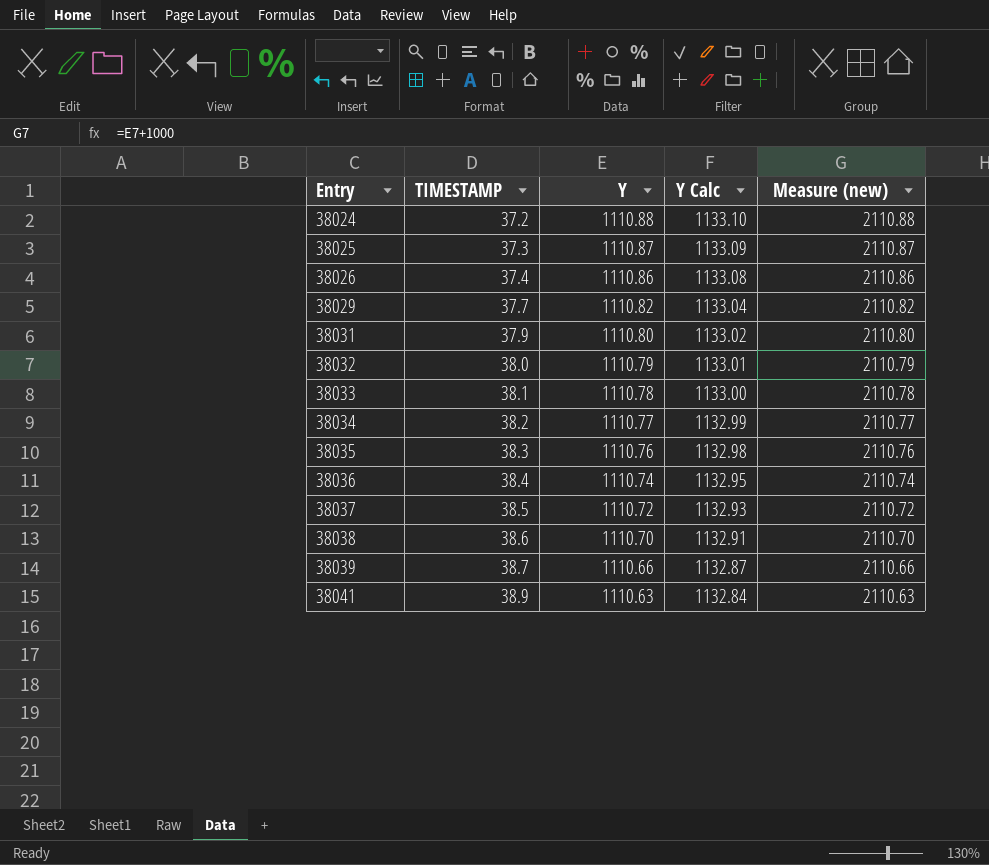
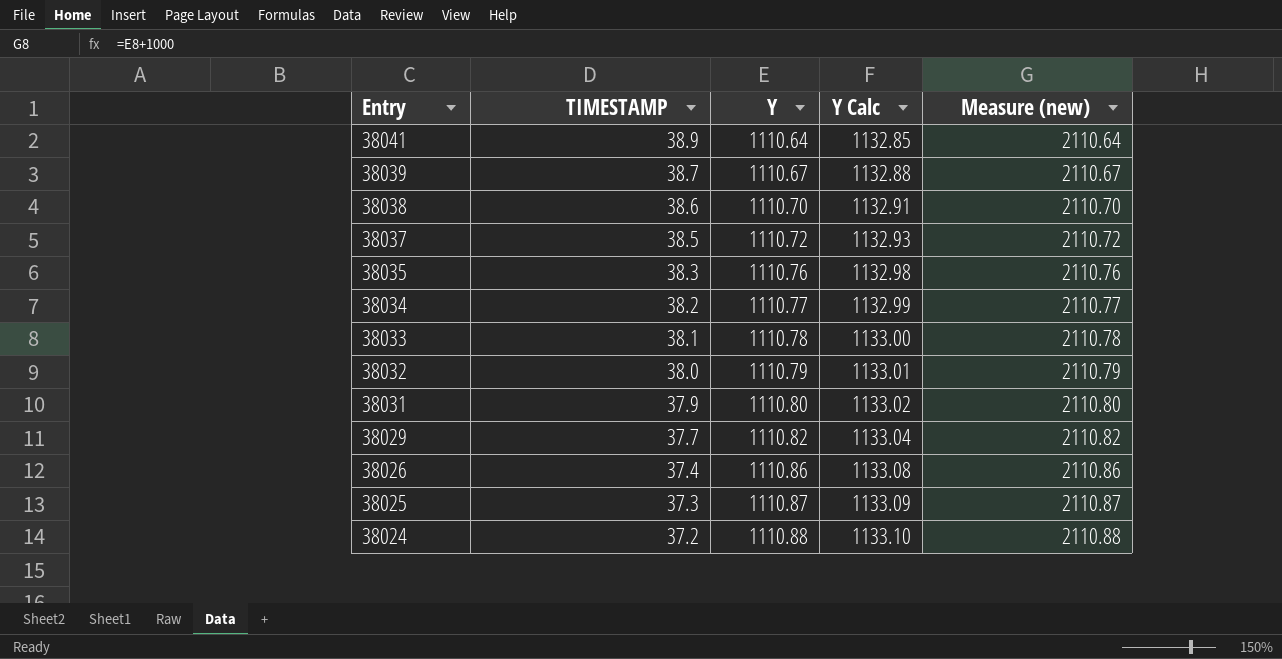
row order: Entry ascending -> Entry descending
row 38036: 38.4 | 1110.74 | 1132.95 | 2110.74 -> none
38041 | Y: 1110.63 -> 1110.64
38041 | Y Calc: 1132.84 -> 1132.85
38041 | Measure (new): 2110.63 -> 2110.64
38039 | Y: 1110.66 -> 1110.67
38039 | Y Calc: 1132.87 -> 1132.88
38039 | Measure (new): 2110.66 -> 2110.67

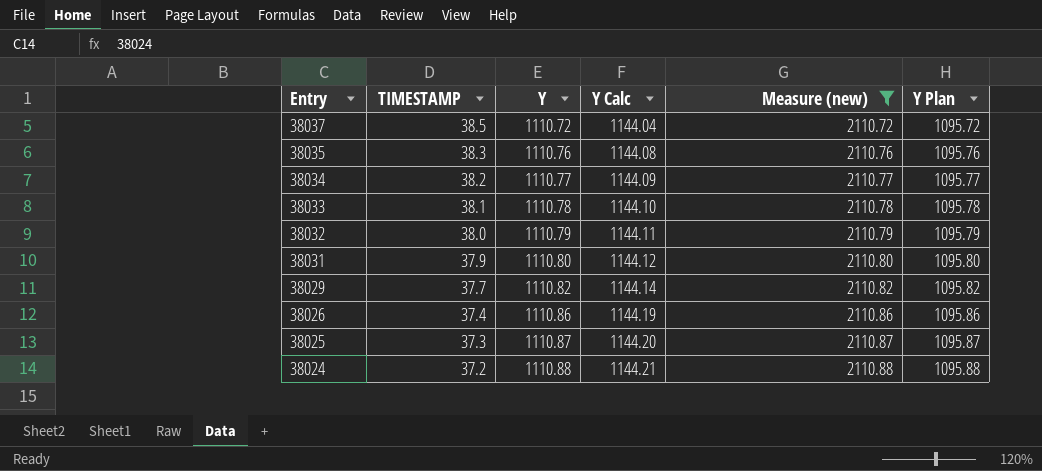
filter: none -> Measure (new) >= 2110.72
column Y Calc | formula: [Y] * 1.02 -> [Y] * 1.03
column Y Plan | formula: none -> [Y] - 15

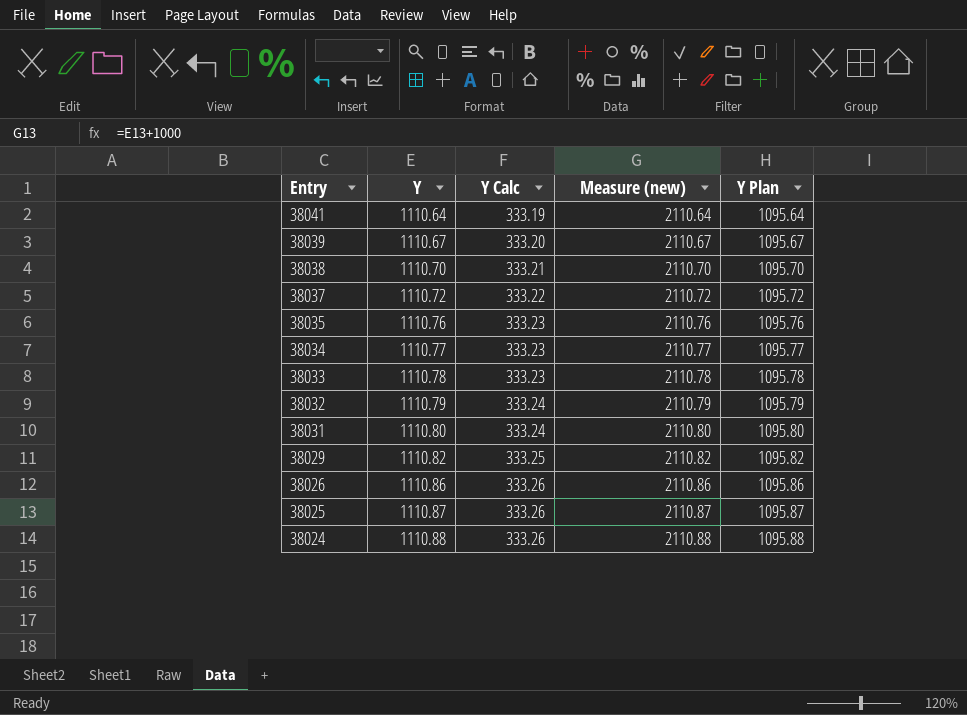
filter: Measure (new) >= 2110.72 -> none
column TIMESTAMP | position: 2 -> none
column Y Calc | formula: [Y] * 1.03 -> [Y] * 0.3

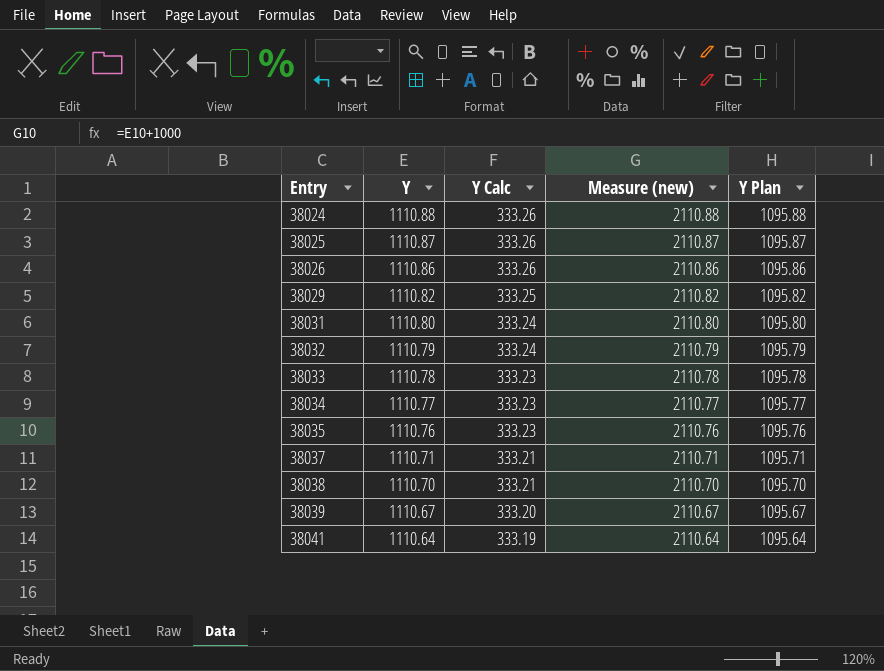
row order: Entry descending -> Entry ascending
38037 | Y: 1110.72 -> 1110.71
38037 | Y Calc: 333.22 -> 333.21
38037 | Measure (new): 2110.72 -> 2110.71
38037 | Y Plan: 1095.72 -> 1095.71

